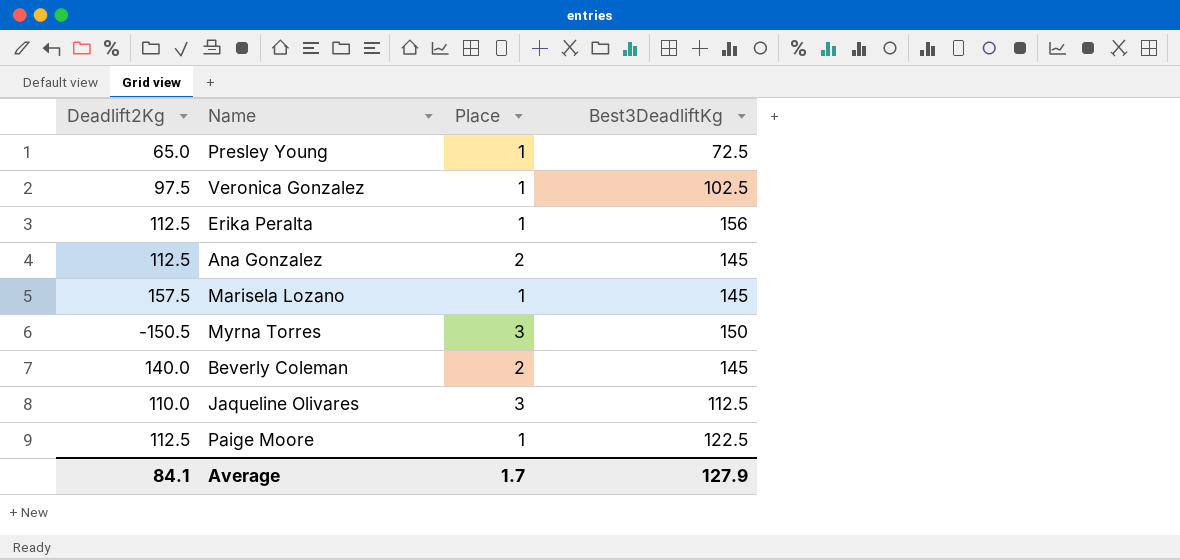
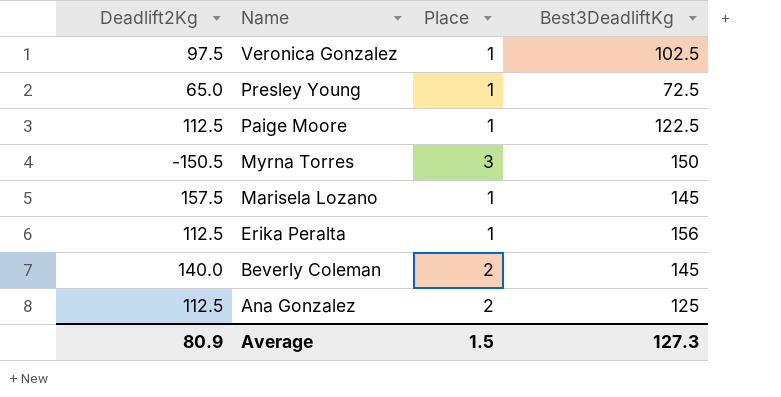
row order: none -> Name descending
row Jaqueline Olivares: 110.0 | 3 | 112.5 -> none
Ana Gonzalez | Best3DeadliftKg: 145 -> 125
Average | Deadlift2Kg: 84.1 -> 80.9
Average | Place: 1.7 -> 1.5
Average | Best3DeadliftKg: 127.9 -> 127.3

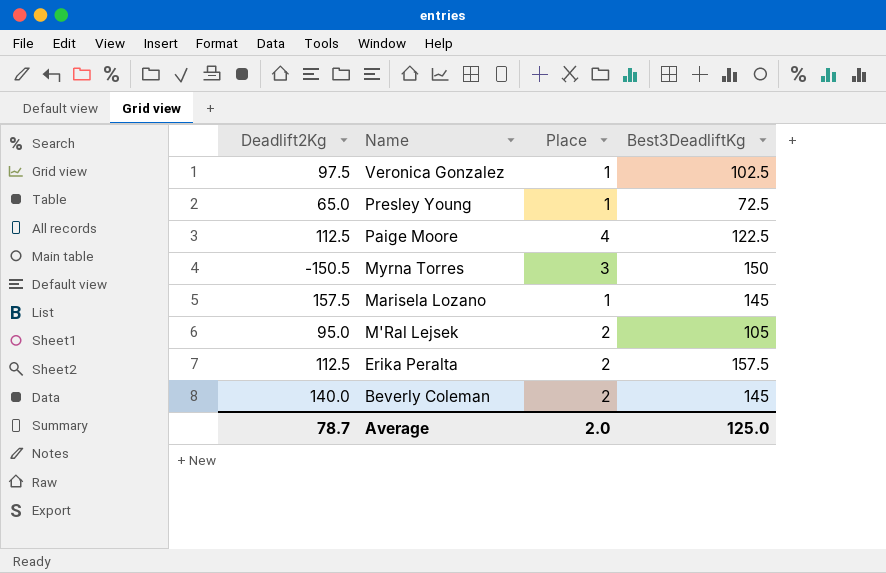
row Ana Gonzalez: 112.5 | 2 | 125 -> none
Paige Moore | Place: 1 -> 4
row M'Ral Lejsek: none -> 95.0 | 2 | 105
Erika Peralta | Place: 1 -> 2
Erika Peralta | Best3DeadliftKg: 156 -> 157.5
Average | Deadlift2Kg: 80.9 -> 78.7
Average | Place: 1.5 -> 2.0
Average | Best3DeadliftKg: 127.3 -> 125.0

